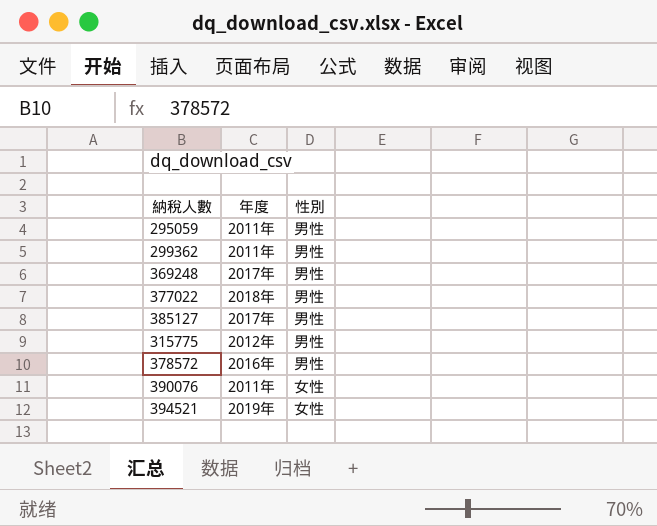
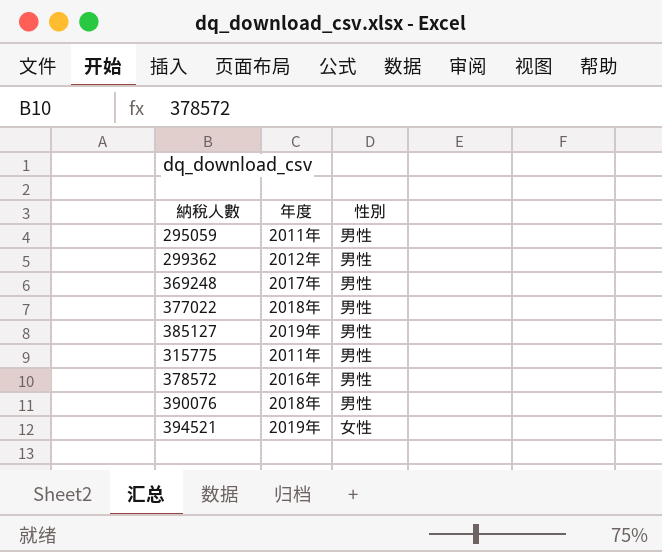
299362 | 年度: 2011年 -> 2012年
385127 | 年度: 2017年 -> 2019年
315775 | 年度: 2012年 -> 2011年
390076 | 年度: 2011年 -> 2018年
390076 | 性別: 女性 -> 男性

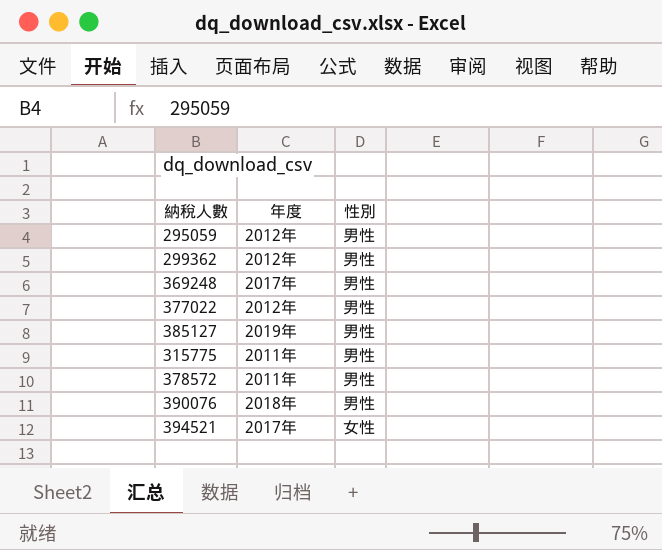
295059 | 年度: 2011年 -> 2012年
377022 | 年度: 2018年 -> 2012年
378572 | 年度: 2016年 -> 2011年
394521 | 年度: 2019年 -> 2017年

